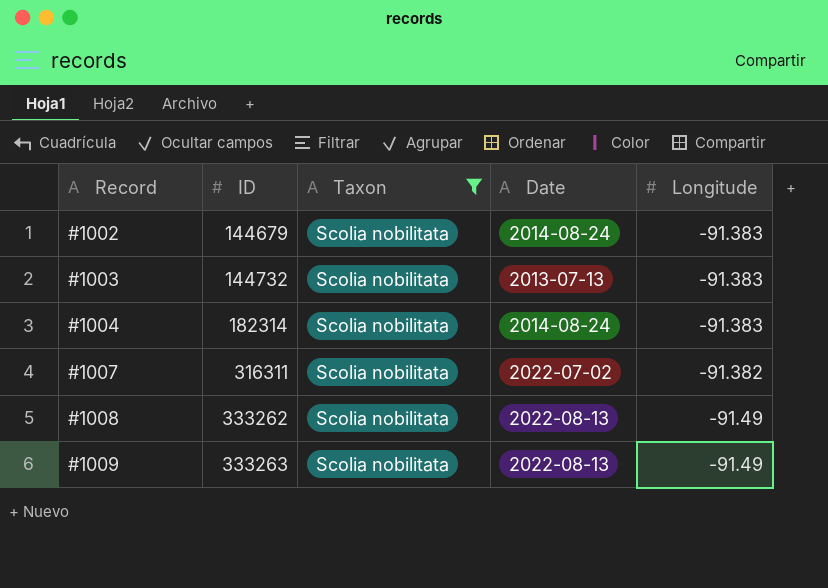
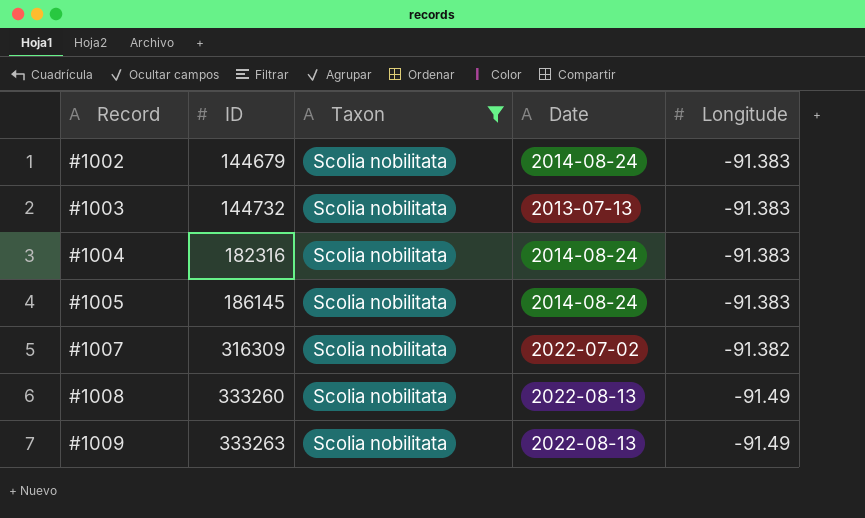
#1004 | ID: 182314 -> 182316
row #1005: none -> 186145 | Scolia nobilitata | 2014-08-24 | -91.383
#1007 | ID: 316311 -> 316309
#1008 | ID: 333262 -> 333260

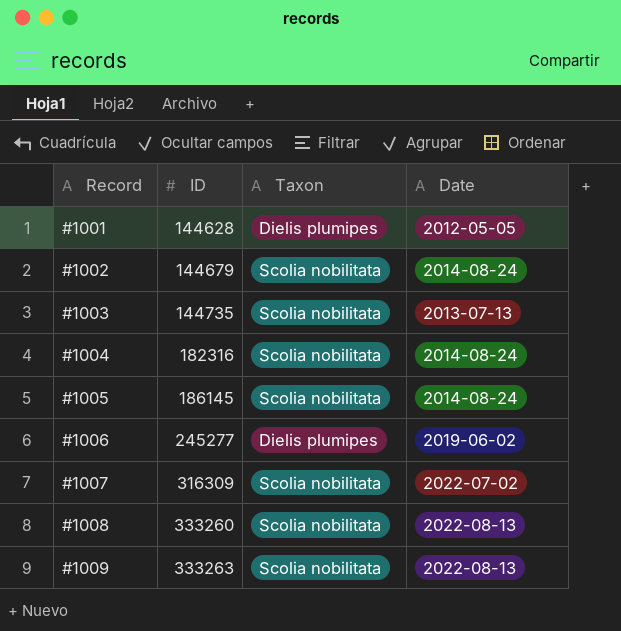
filter: Taxon = Scolia nobilitata -> none
column Longitude | position: 5 -> none
#1003 | ID: 144732 -> 144735

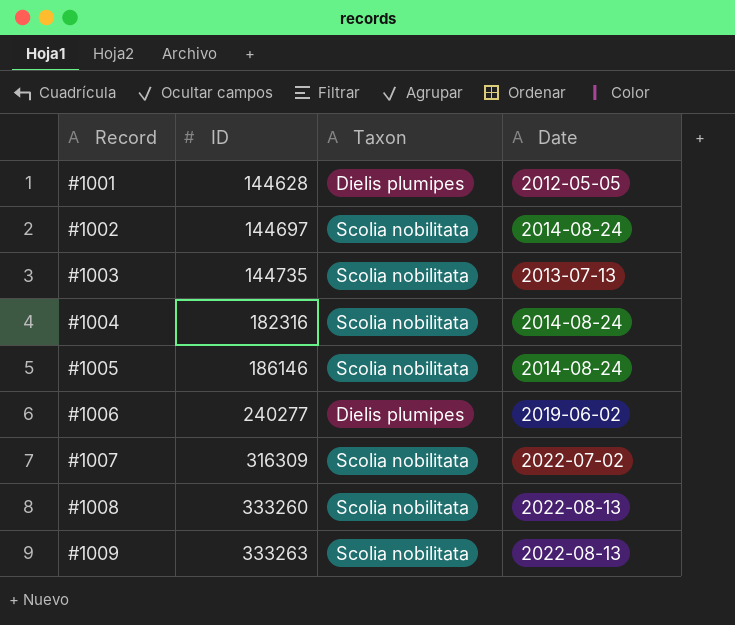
#1002 | ID: 144679 -> 144697
#1005 | ID: 186145 -> 186146
#1006 | ID: 245277 -> 240277

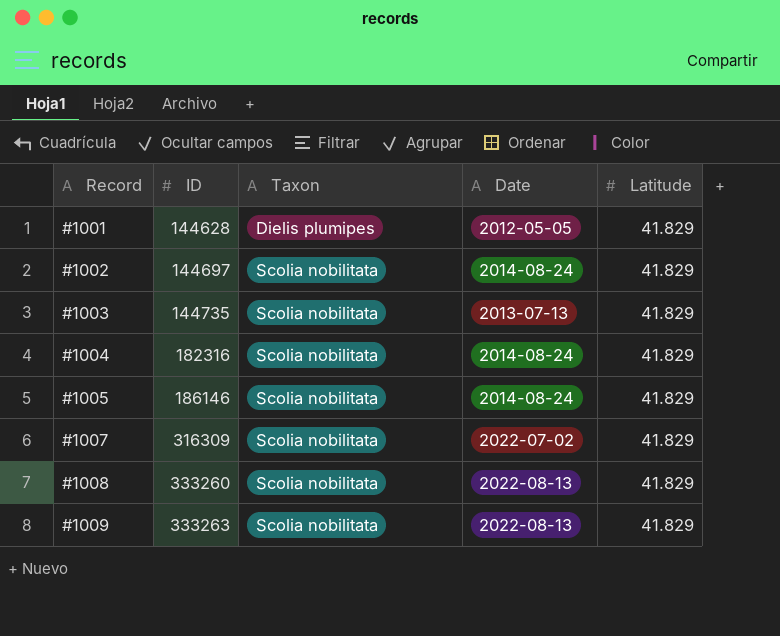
column Latitude | position: none -> 5
row #1006: 240277 | Dielis plumipes | 2019-06-02 -> none

